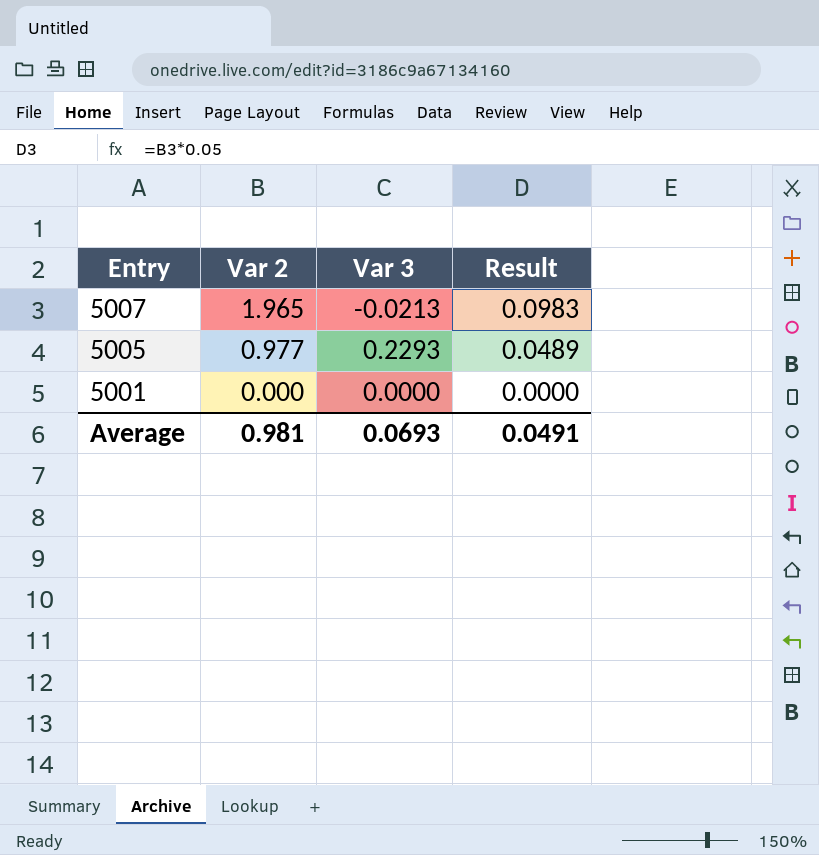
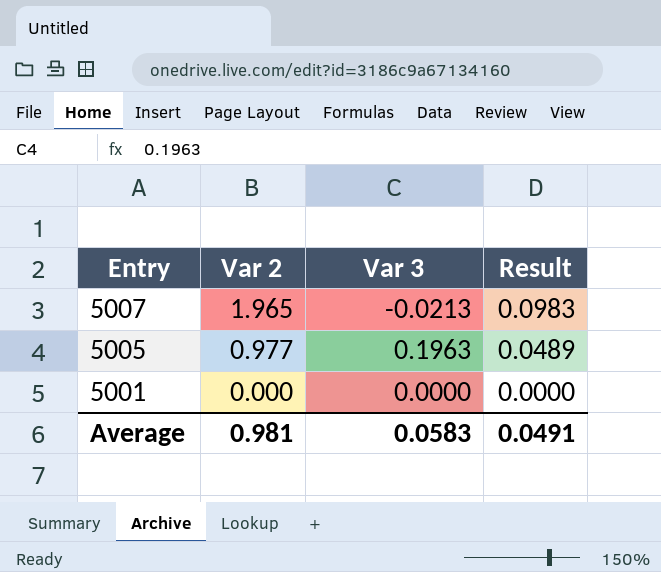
5005 | Var 3: 0.2293 -> 0.1963
Average | Var 3: 0.0693 -> 0.0583

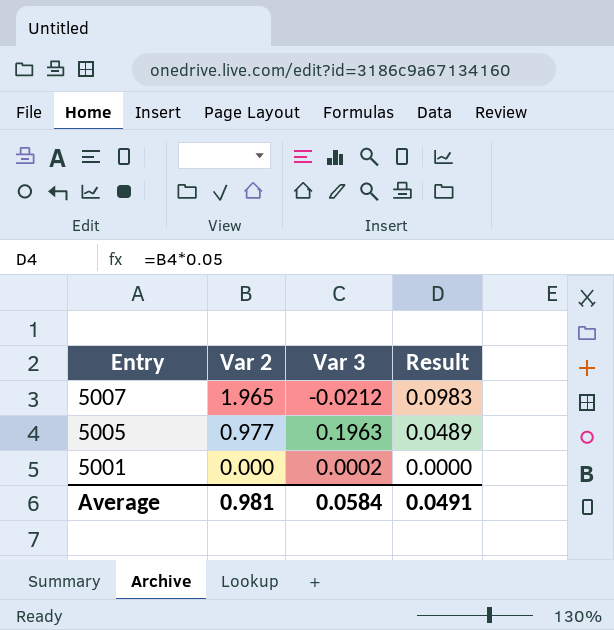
5007 | Var 3: -0.0213 -> -0.0212
5001 | Var 3: 0.0000 -> 0.0002
Average | Var 3: 0.0583 -> 0.0584

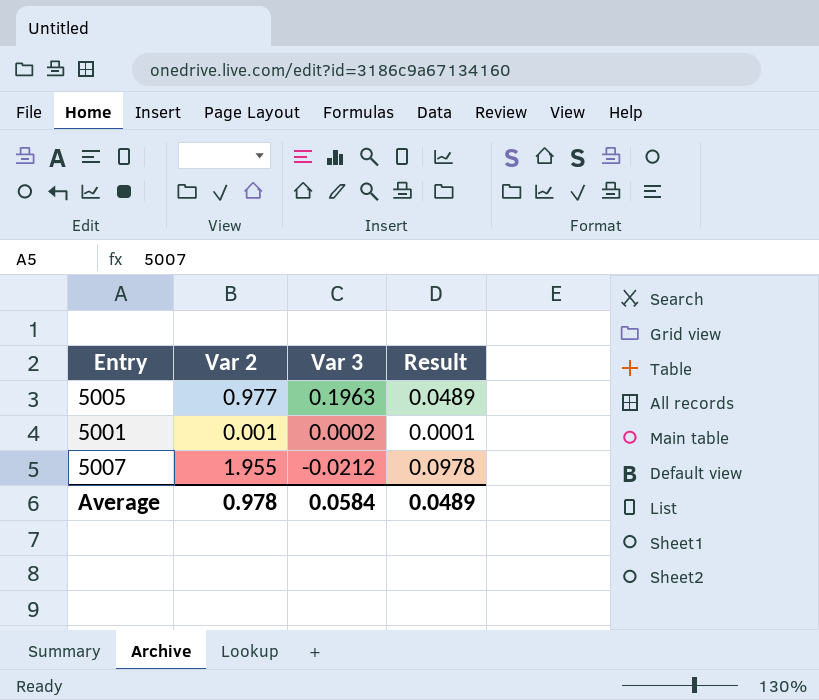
row order: Entry descending -> Var 3 descending
5001 | Var 2: 0.000 -> 0.001
5001 | Result: 0.0000 -> 0.0001
5007 | Var 2: 1.965 -> 1.955
5007 | Result: 0.0983 -> 0.0978
Average | Var 2: 0.981 -> 0.978
Average | Result: 0.0491 -> 0.0489

